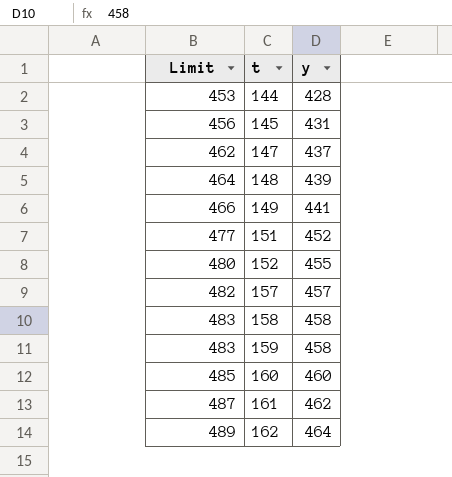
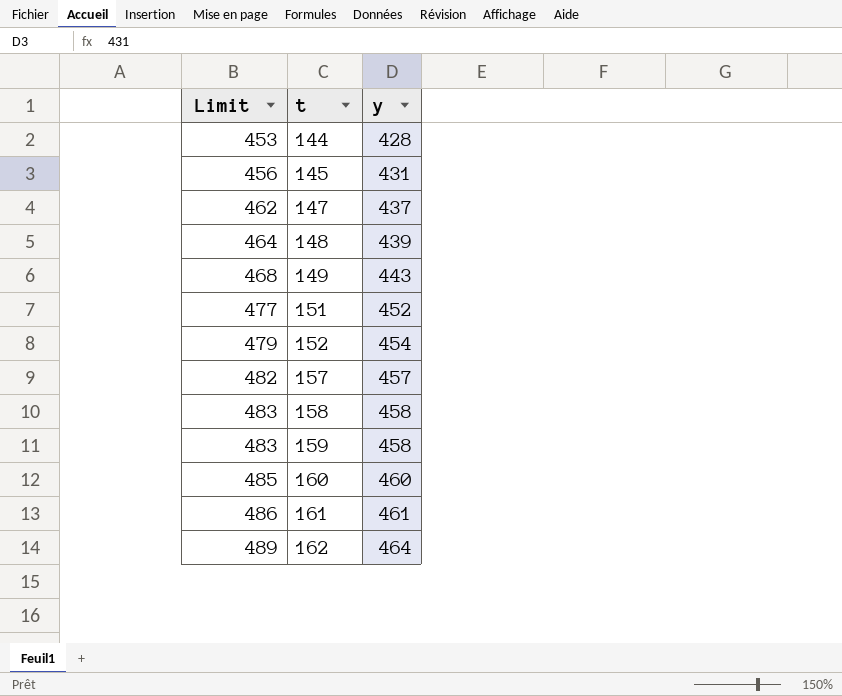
149 | Limit: 466 -> 468
149 | y: 441 -> 443
152 | Limit: 480 -> 479
152 | y: 455 -> 454
161 | Limit: 487 -> 486
161 | y: 462 -> 461

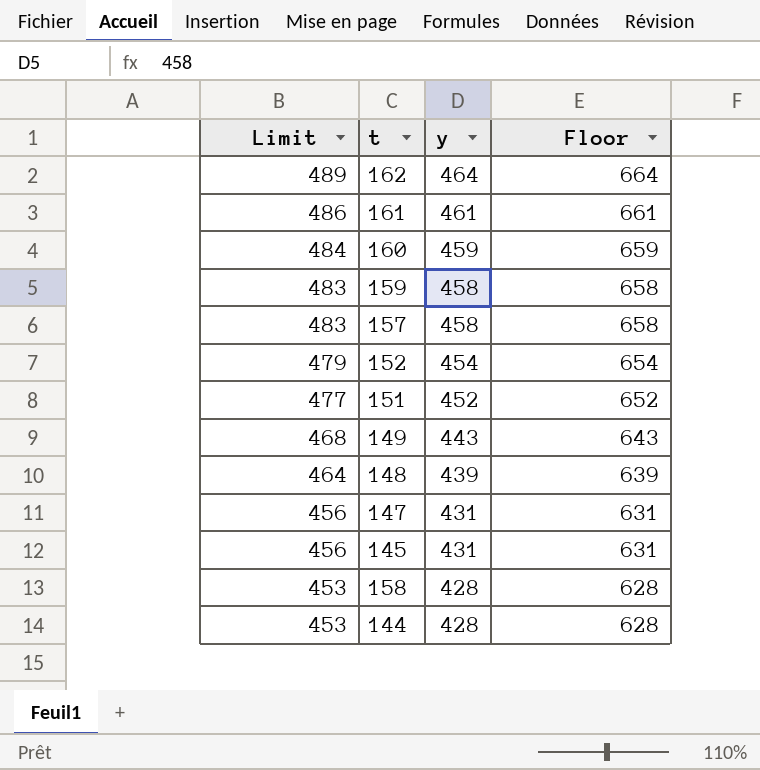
row order: Limit ascending -> Limit descending
column Floor | formula: none -> [y] + 200
160 | Limit: 485 -> 484
160 | y: 460 -> 459
157 | Limit: 482 -> 483
157 | y: 457 -> 458
147 | Limit: 462 -> 456
147 | y: 437 -> 431
158 | Limit: 483 -> 453
158 | y: 458 -> 428

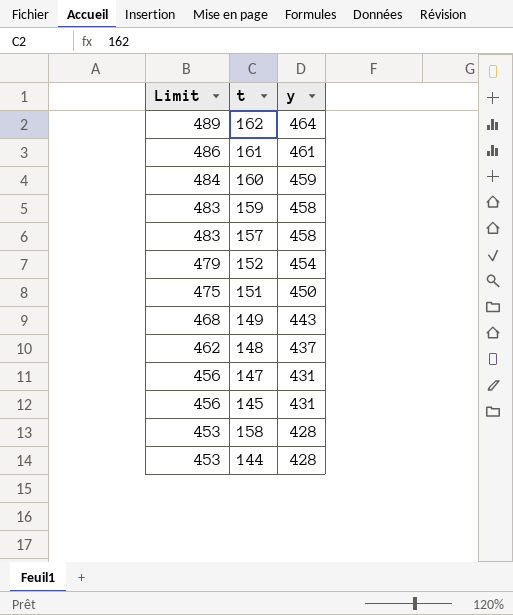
column Floor | formula: [y] + 200 -> none
151 | Limit: 477 -> 475
151 | y: 452 -> 450
148 | Limit: 464 -> 462
148 | y: 439 -> 437

